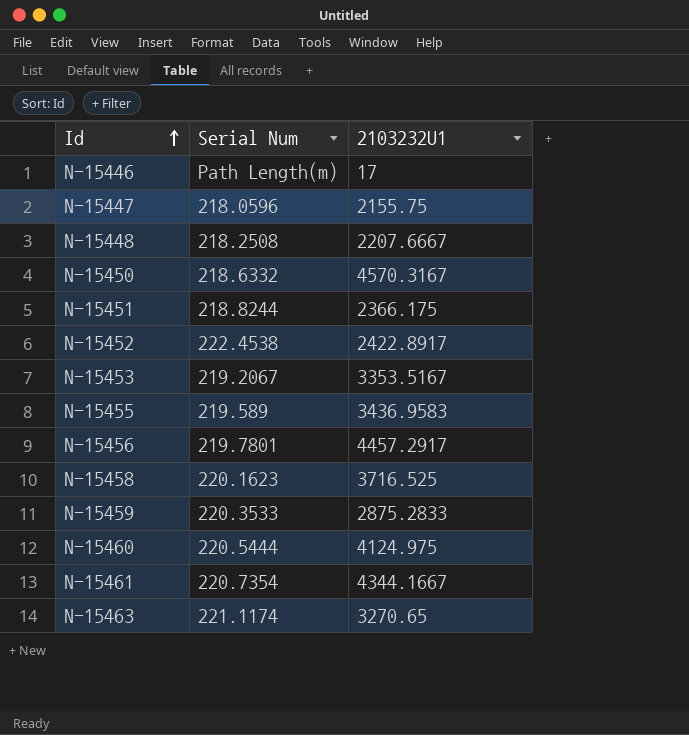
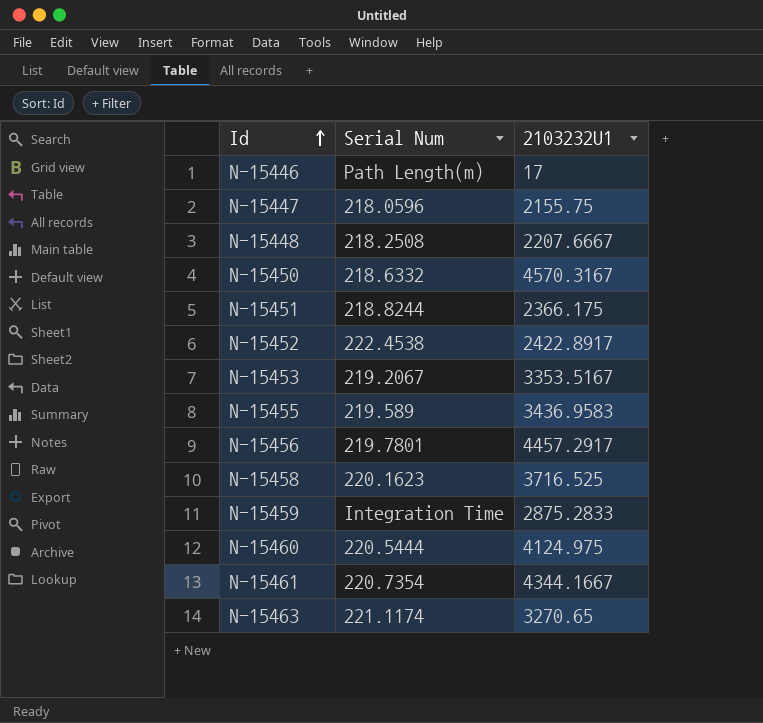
N-15459 | Serial Num: 220.3533 -> Integration Time

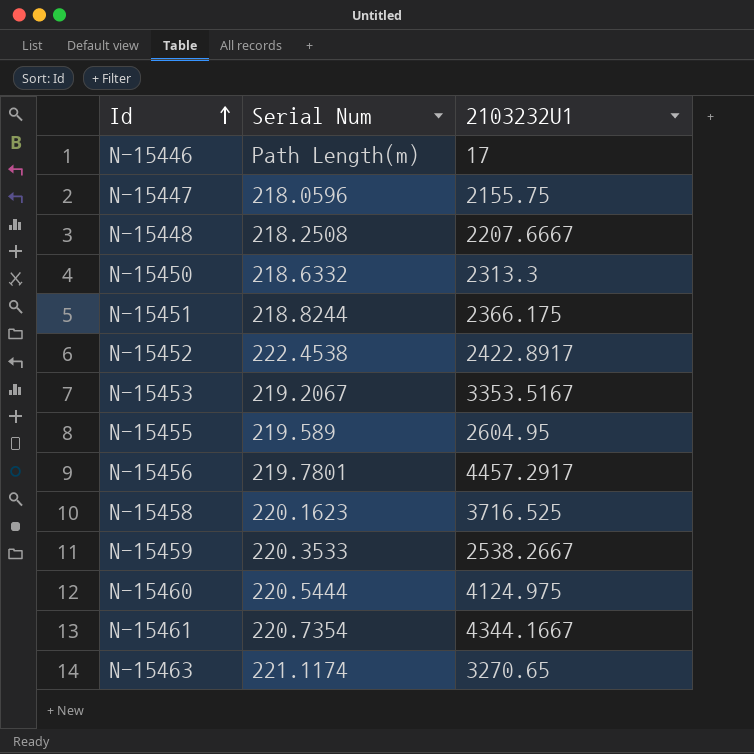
N-15450 | 2103232U1: 4570.3167 -> 2313.3
N-15455 | 2103232U1: 3436.9583 -> 2604.95
N-15459 | Serial Num: Integration Time -> 220.3533
N-15459 | 2103232U1: 2875.2833 -> 2538.2667

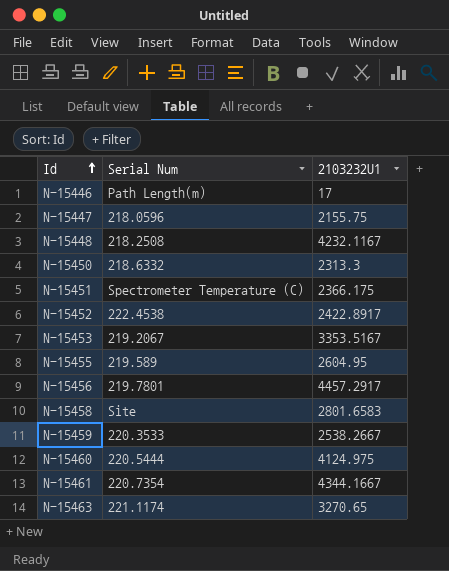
N-15448 | 2103232U1: 2207.6667 -> 4232.1167
N-15451 | Serial Num: 218.8244 -> Spectrometer Temperature (C)
N-15458 | Serial Num: 220.1623 -> Site
N-15458 | 2103232U1: 3716.525 -> 2801.6583

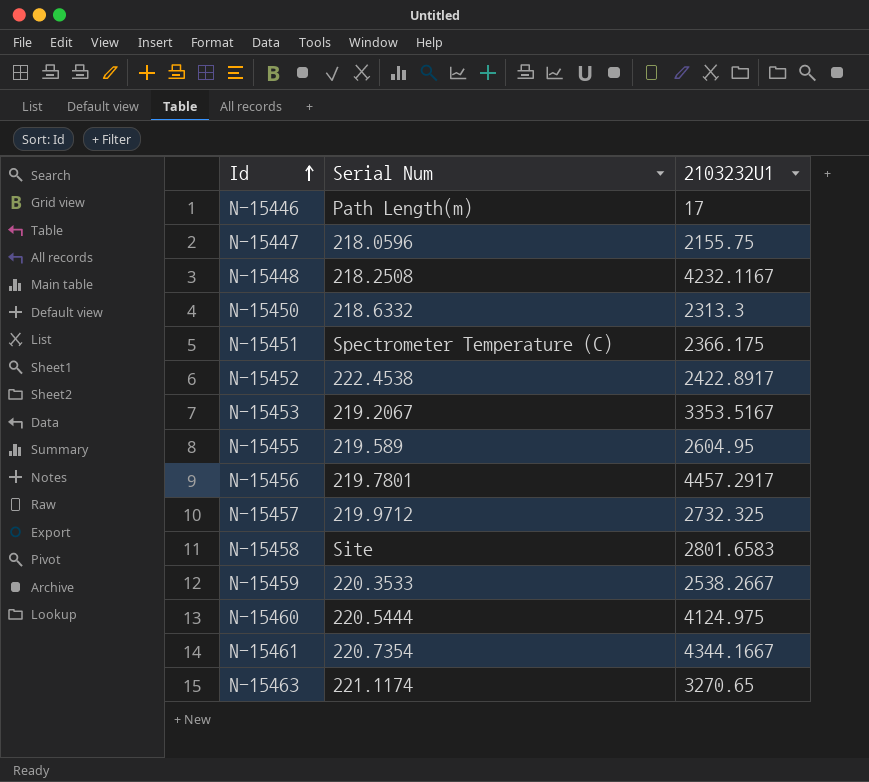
row N-15457: none -> 219.9712 | 2732.325

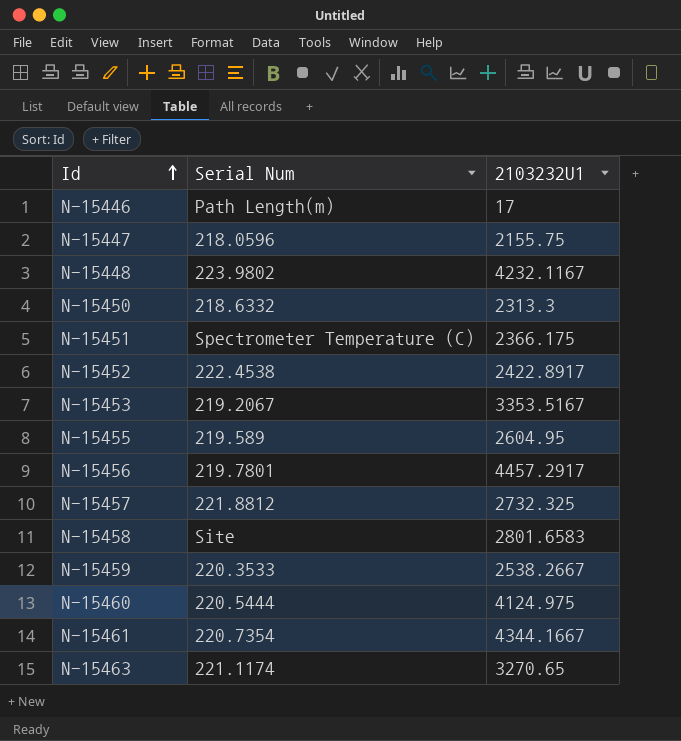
N-15448 | Serial Num: 218.2508 -> 223.9802
N-15457 | Serial Num: 219.9712 -> 221.8812

